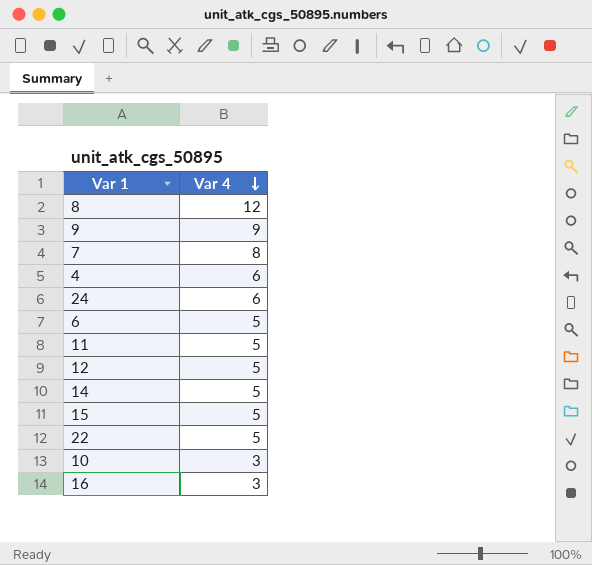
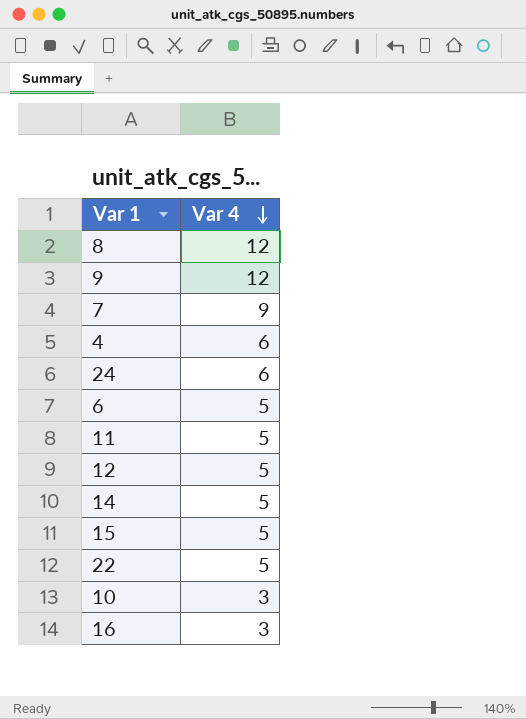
9 | Var 4: 9 -> 12
7 | Var 4: 8 -> 9

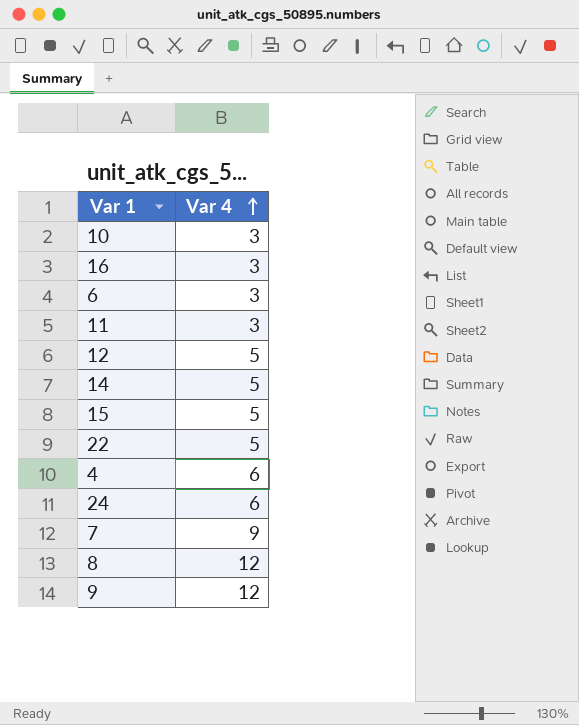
row order: Var 4 descending -> Var 4 ascending
6 | Var 4: 5 -> 3
11 | Var 4: 5 -> 3

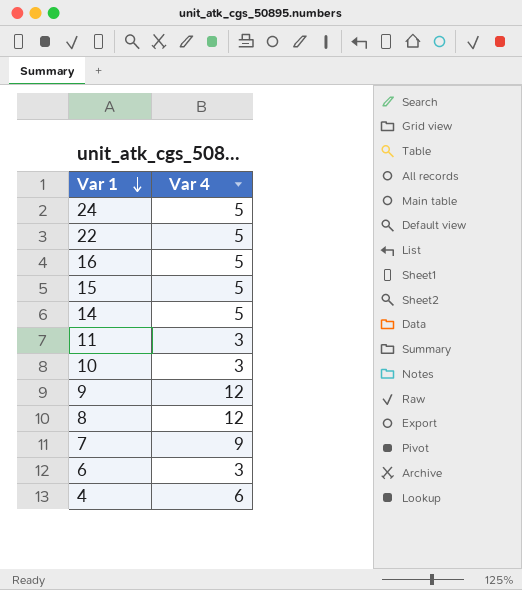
row order: Var 4 ascending -> Var 1 descending
row 12: 5 -> none
24 | Var 4: 6 -> 5
16 | Var 4: 3 -> 5

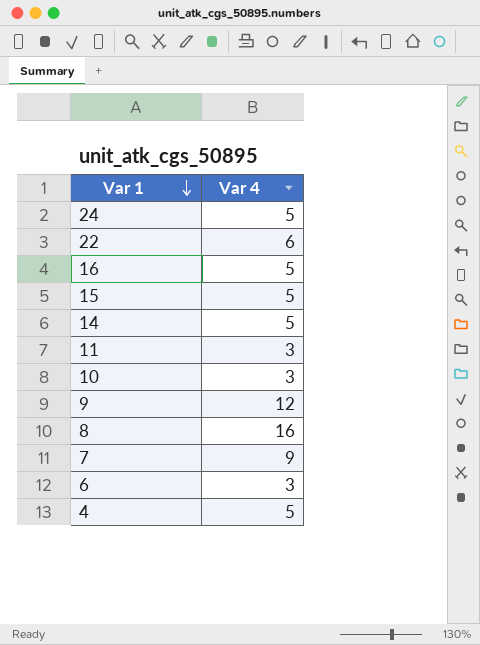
22 | Var 4: 5 -> 6
8 | Var 4: 12 -> 16
4 | Var 4: 6 -> 5

